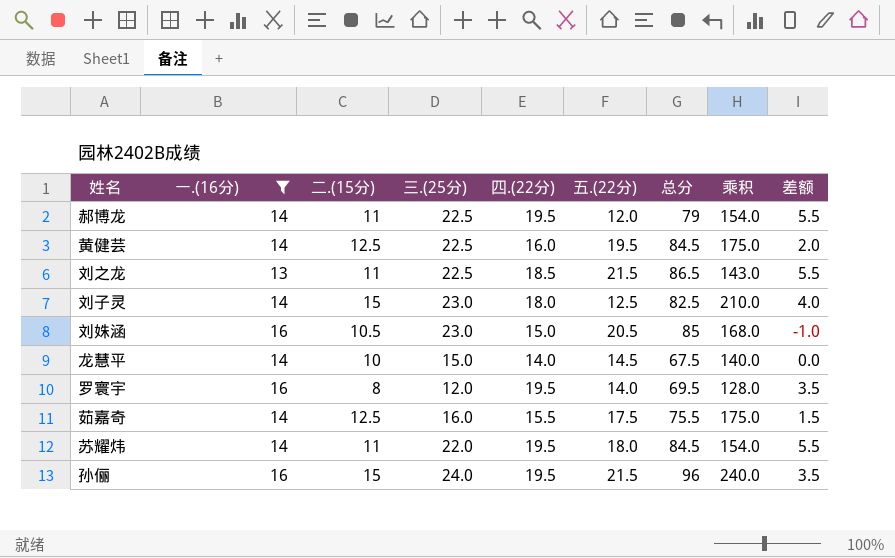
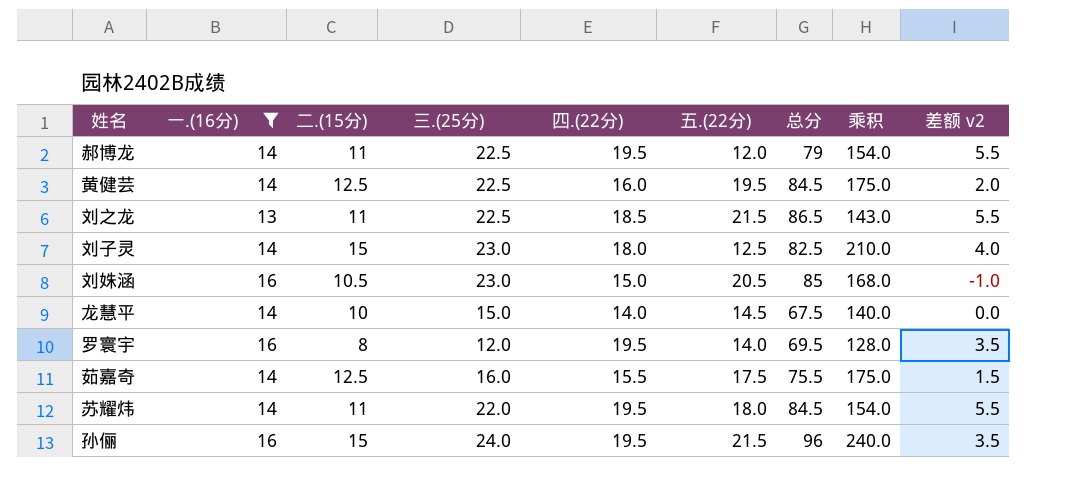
column name: 差额 -> 差额 v2

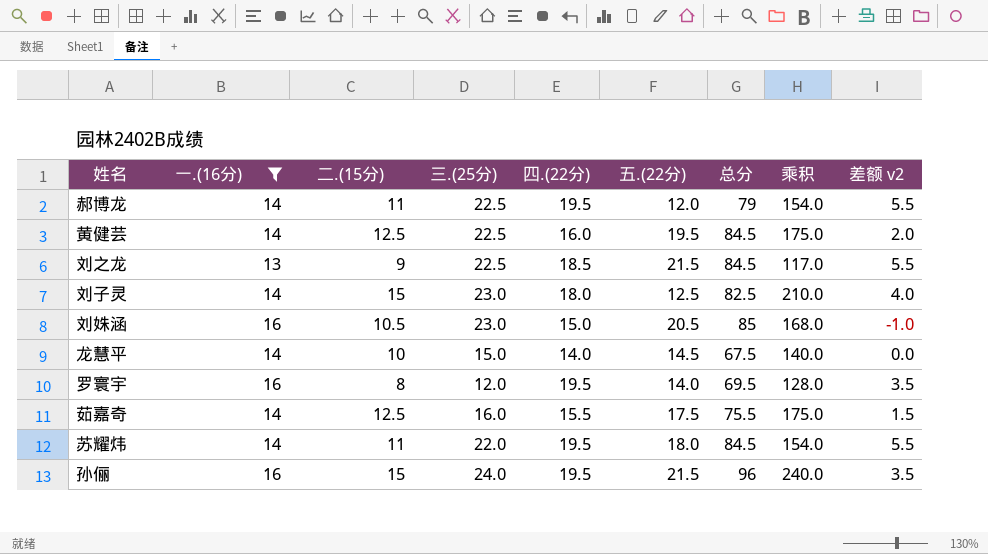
刘之龙 | 二.(15分): 11 -> 9
刘之龙 | 总分: 86.5 -> 84.5
刘之龙 | 乘积: 143.0 -> 117.0

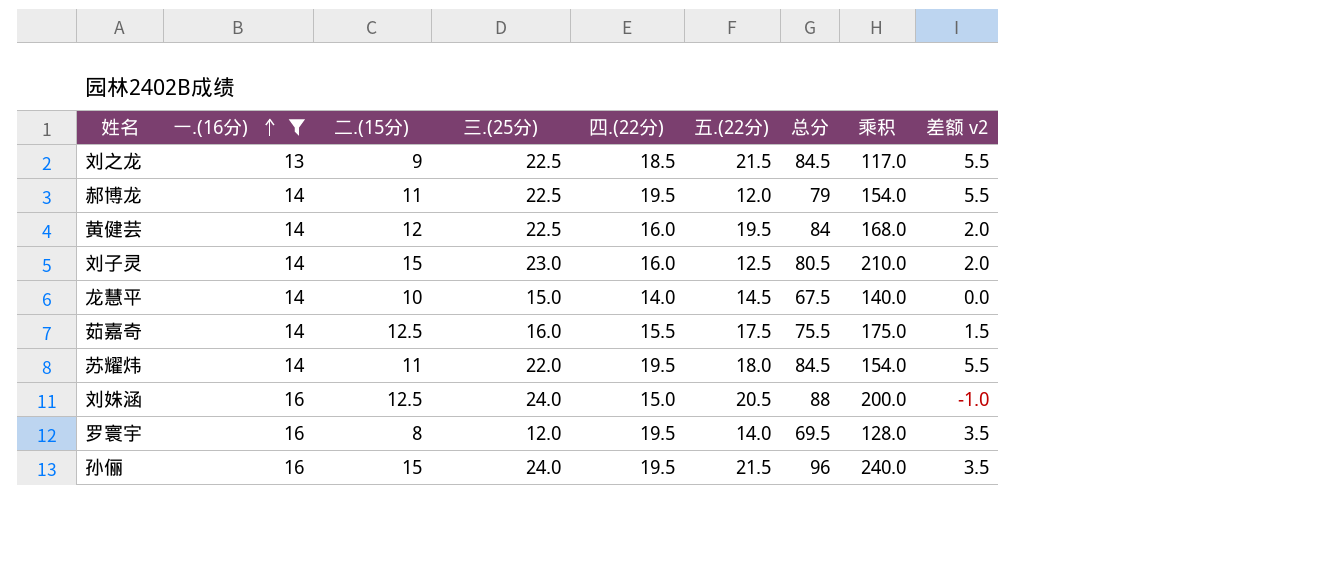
row order: none -> 一.(16分) ascending
黄健芸 | 二.(15分): 12.5 -> 12
黄健芸 | 总分: 84.5 -> 84
黄健芸 | 乘积: 175.0 -> 168.0
刘子灵 | 四.(22分): 18.0 -> 16.0
刘子灵 | 总分: 82.5 -> 80.5
刘子灵 | 差额 v2: 4.0 -> 2.0
刘姝涵 | 二.(15分): 10.5 -> 12.5
刘姝涵 | 三.(25分): 23.0 -> 24.0
刘姝涵 | 总分: 85 -> 88
刘姝涵 | 乘积: 168.0 -> 200.0

